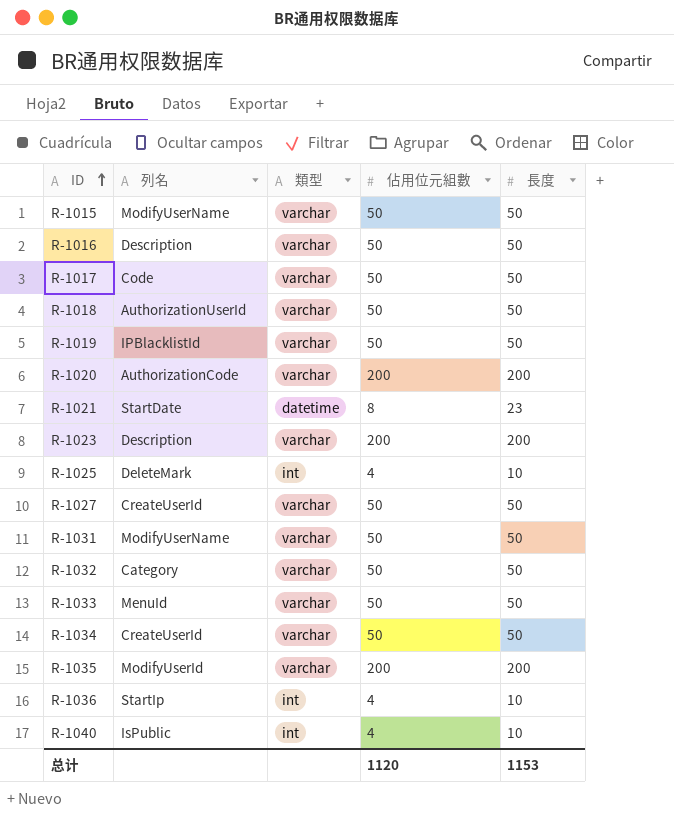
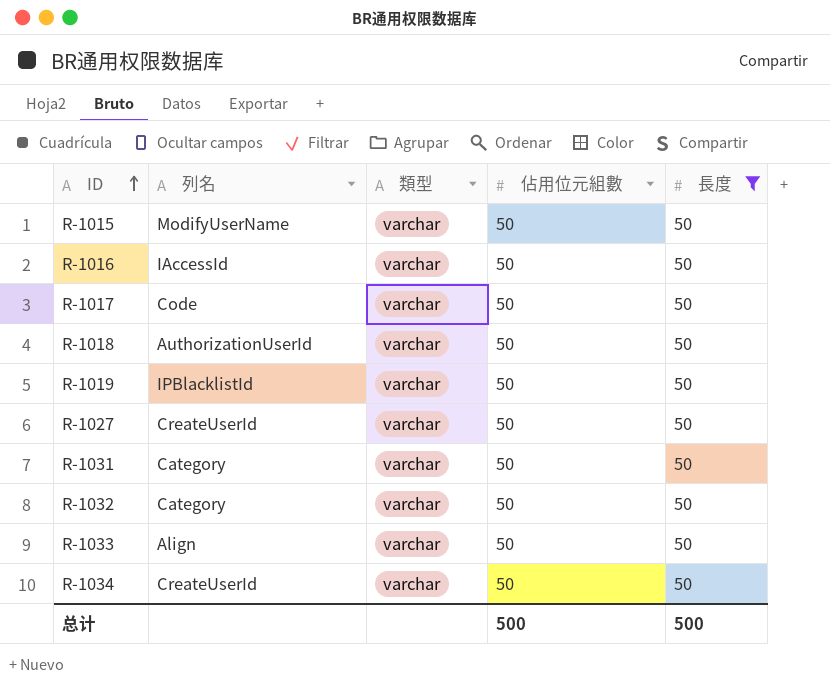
filter: none -> 長度 = 50
R-1016 | 列名: Description -> IAccessId
R-1031 | 列名: ModifyUserName -> Category
R-1033 | 列名: MenuId -> Align
总计 | 佔用位元組數: 1120 -> 500
总计 | 長度: 1153 -> 500

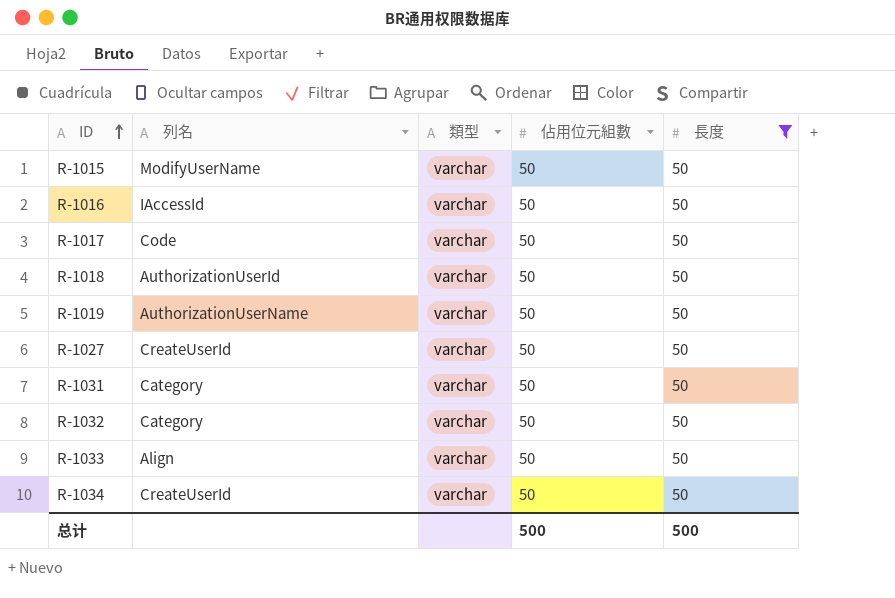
R-1019 | 列名: IPBlacklistId -> AuthorizationUserName

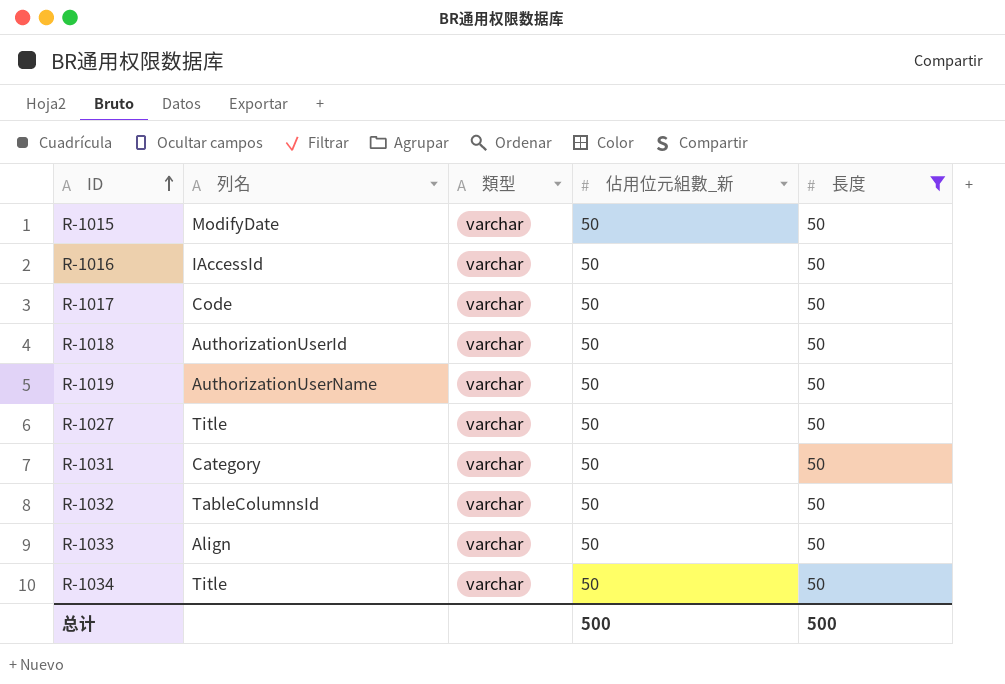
column name: 佔用位元組數 -> 佔用位元組數_新
R-1015 | 列名: ModifyUserName -> ModifyDate
R-1027 | 列名: CreateUserId -> Title
R-1032 | 列名: Category -> TableColumnsId
R-1034 | 列名: CreateUserId -> Title

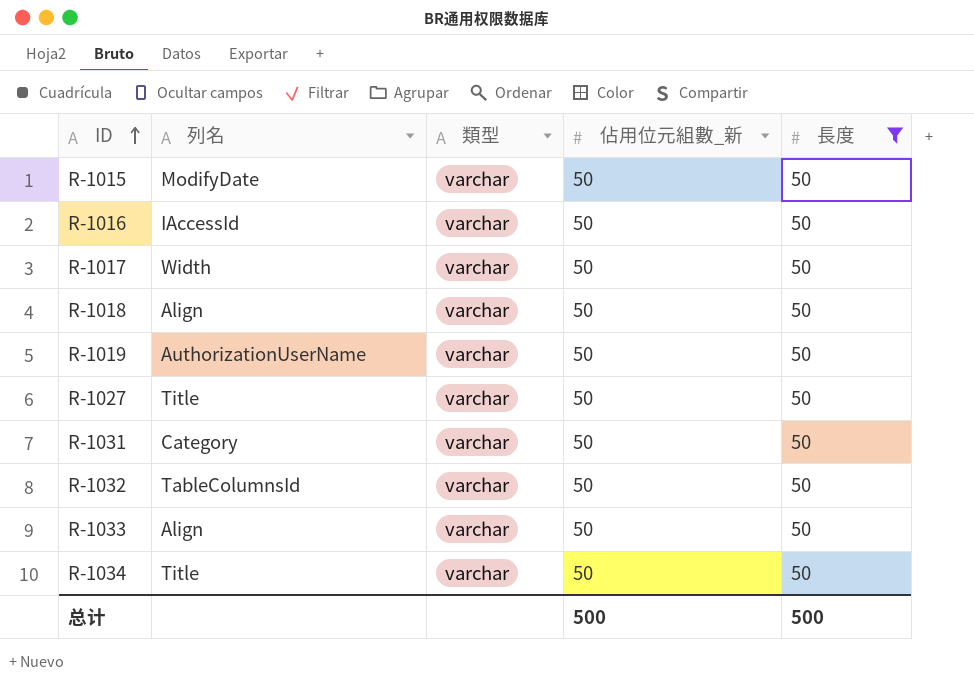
R-1017 | 列名: Code -> Width
R-1018 | 列名: AuthorizationUserId -> Align

